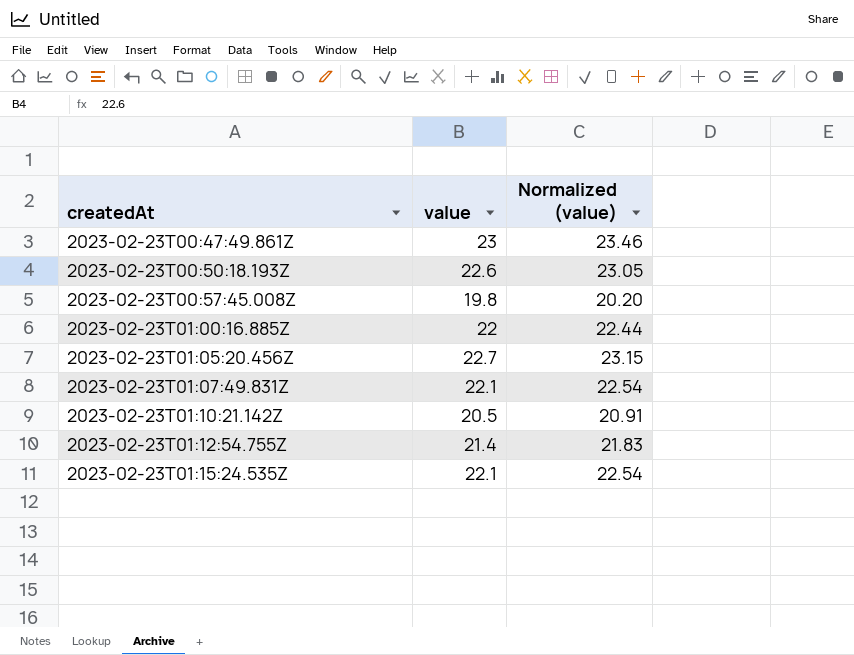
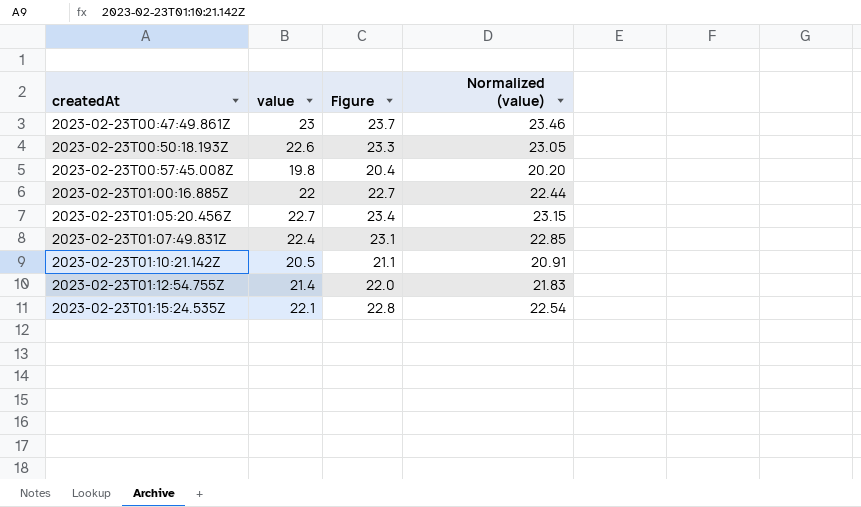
column Figure | formula: none -> [value] * 1.03
2023-02-23T01:07:49.831Z | value: 22.1 -> 22.4
2023-02-23T01:07:49.831Z | Normalized (value): 22.54 -> 22.85

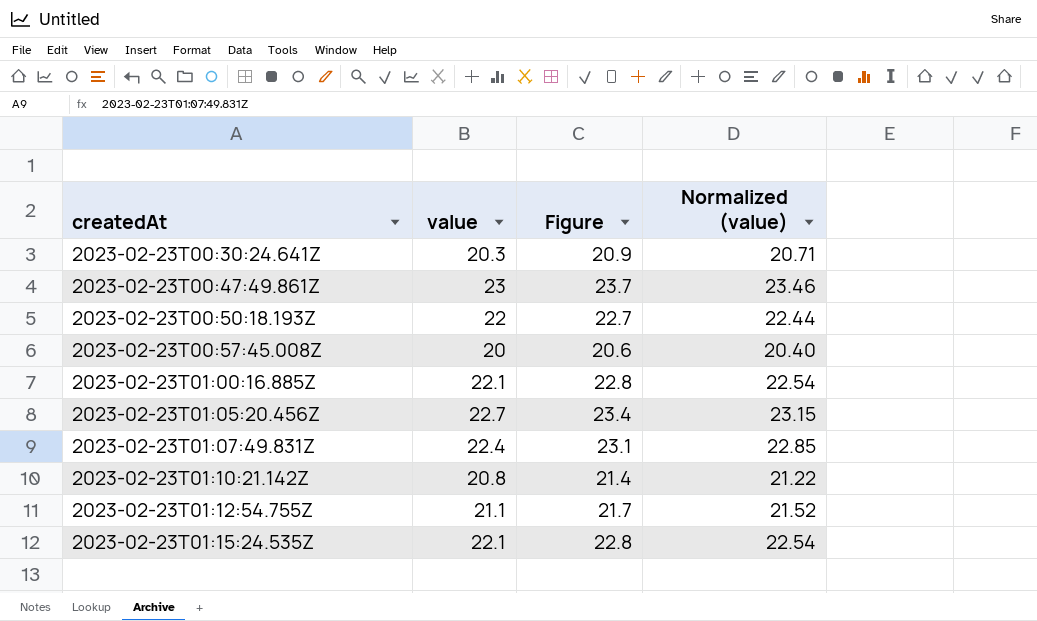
row 2023-02-23T00:30:24.641Z: none -> 20.3 | 20.9 | 20.71
2023-02-23T00:50:18.193Z | value: 22.6 -> 22
2023-02-23T00:50:18.193Z | Figure: 23.3 -> 22.7
2023-02-23T00:50:18.193Z | Normalized (value): 23.05 -> 22.44
2023-02-23T00:57:45.008Z | value: 19.8 -> 20
2023-02-23T00:57:45.008Z | Figure: 20.4 -> 20.6
2023-02-23T00:57:45.008Z | Normalized (value): 20.20 -> 20.40
2023-02-23T01:00:16.885Z | value: 22 -> 22.1
2023-02-23T01:00:16.885Z | Figure: 22.7 -> 22.8
2023-02-23T01:00:16.885Z | Normalized (value): 22.44 -> 22.54
2023-02-23T01:10:21.142Z | value: 20.5 -> 20.8
2023-02-23T01:10:21.142Z | Figure: 21.1 -> 21.4
2023-02-23T01:10:21.142Z | Normalized (value): 20.91 -> 21.22
2023-02-23T01:12:54.755Z | value: 21.4 -> 21.1
2023-02-23T01:12:54.755Z | Figure: 22.0 -> 21.7
2023-02-23T01:12:54.755Z | Normalized (value): 21.83 -> 21.52

